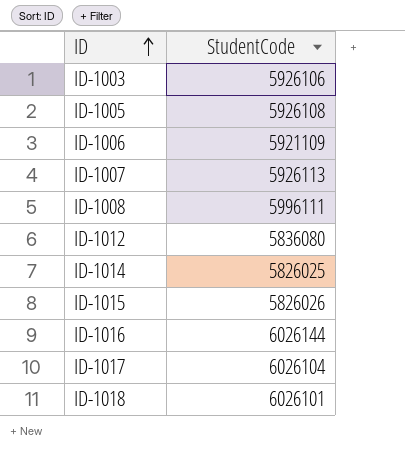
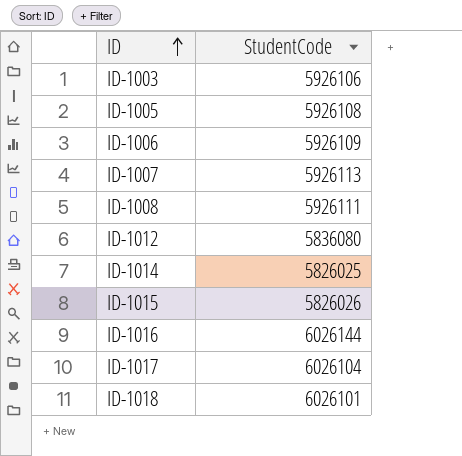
ID-1006 | StudentCode: 5921109 -> 5926109
ID-1008 | StudentCode: 5996111 -> 5926111

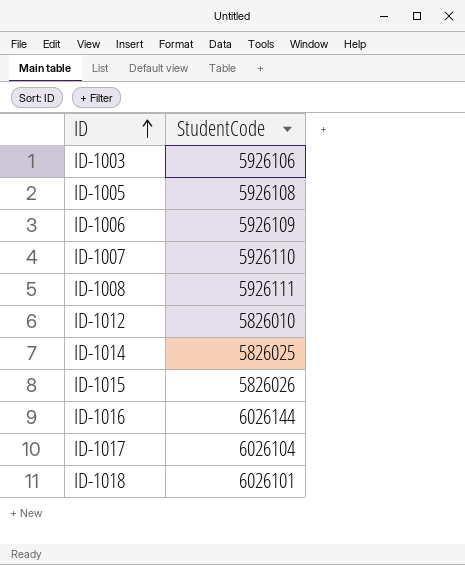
ID-1007 | StudentCode: 5926113 -> 5926110
ID-1012 | StudentCode: 5836080 -> 5826010

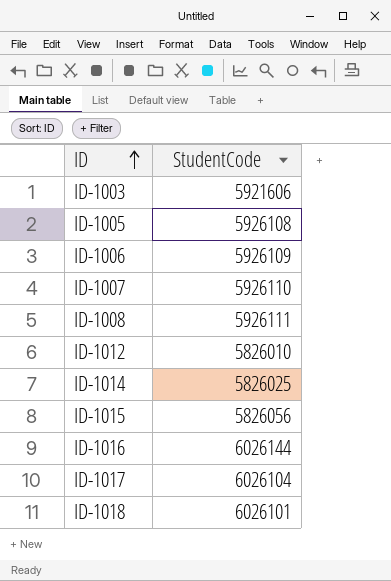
ID-1003 | StudentCode: 5926106 -> 5921606
ID-1015 | StudentCode: 5826026 -> 5826056

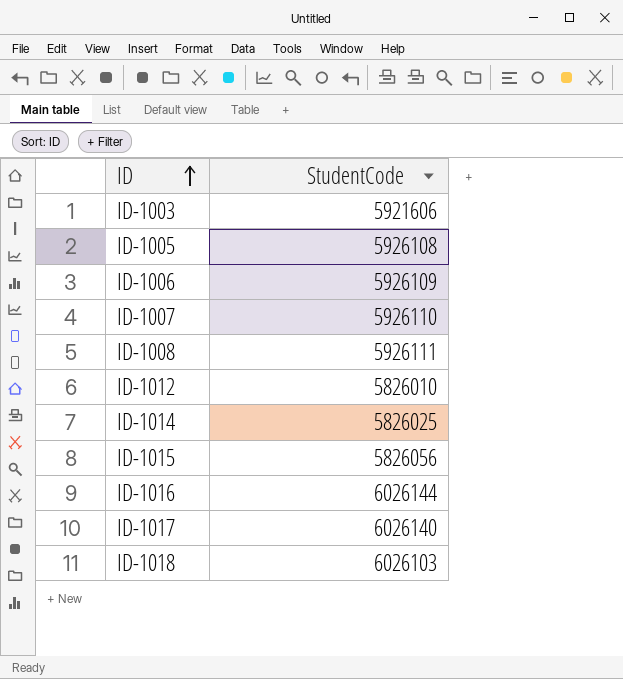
ID-1017 | StudentCode: 6026104 -> 6026140
ID-1018 | StudentCode: 6026101 -> 6026103

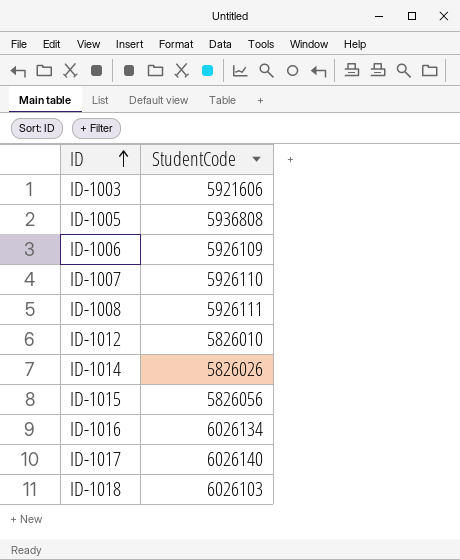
ID-1005 | StudentCode: 5926108 -> 5936808
ID-1014 | StudentCode: 5826025 -> 5826026
ID-1016 | StudentCode: 6026144 -> 6026134

